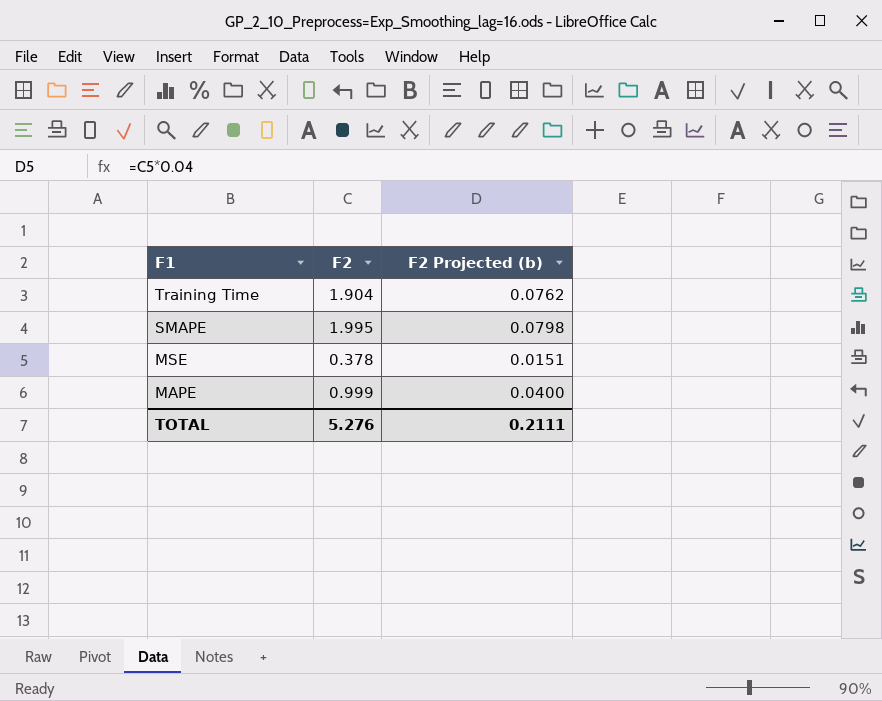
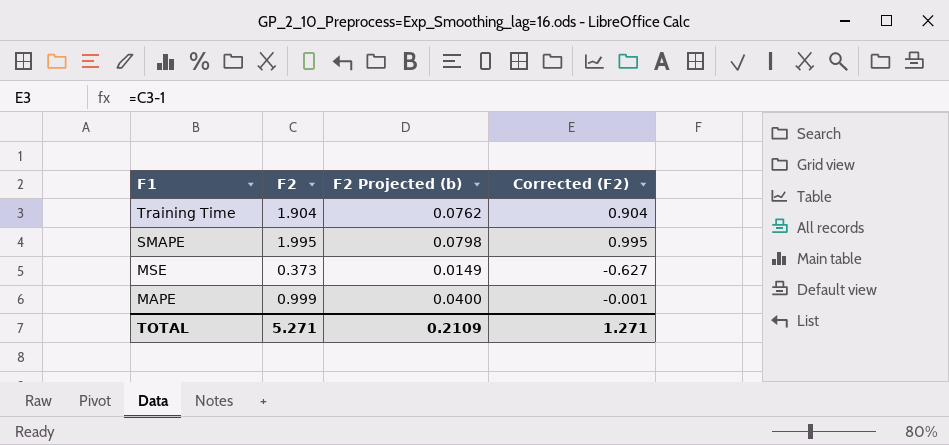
column Corrected (F2) | formula: none -> [F2] - 1
MSE | F2: 0.378 -> 0.373
MSE | F2 Projected (b): 0.0151 -> 0.0149
TOTAL | F2: 5.276 -> 5.271
TOTAL | F2 Projected (b): 0.2111 -> 0.2109

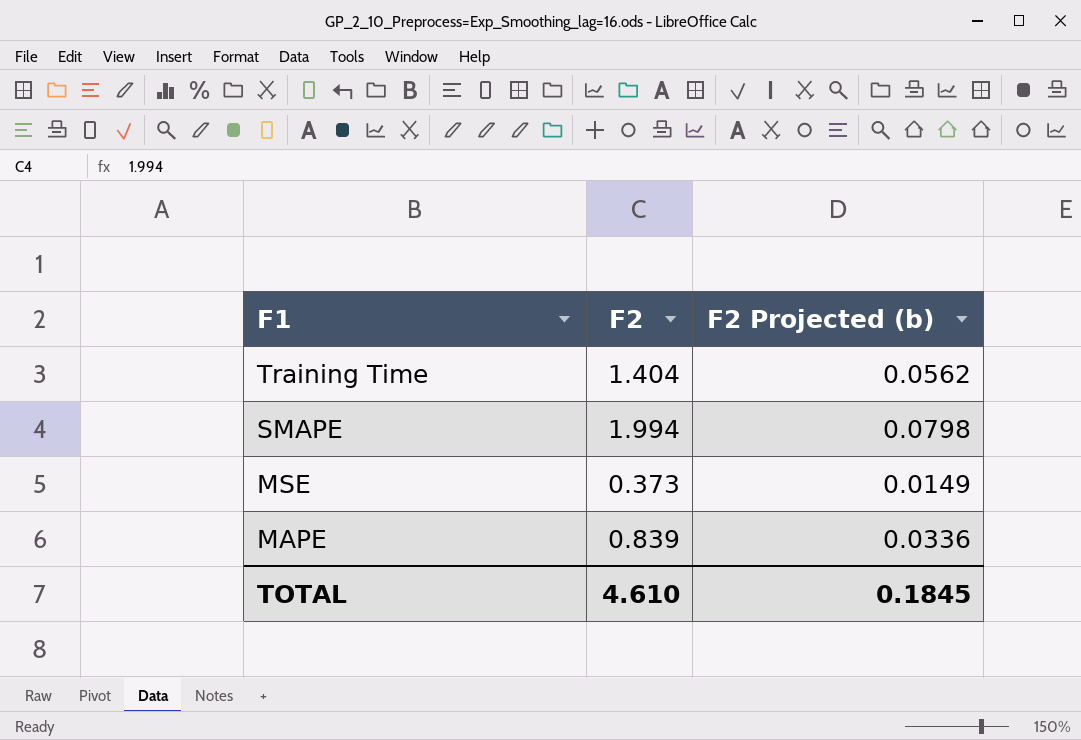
column Corrected (F2) | formula: [F2] - 1 -> none
Training Time | F2: 1.904 -> 1.404
Training Time | F2 Projected (b): 0.0762 -> 0.0562
SMAPE | F2: 1.995 -> 1.994
MAPE | F2: 0.999 -> 0.839
MAPE | F2 Projected (b): 0.0400 -> 0.0336
TOTAL | F2: 5.271 -> 4.610
TOTAL | F2 Projected (b): 0.2109 -> 0.1845

